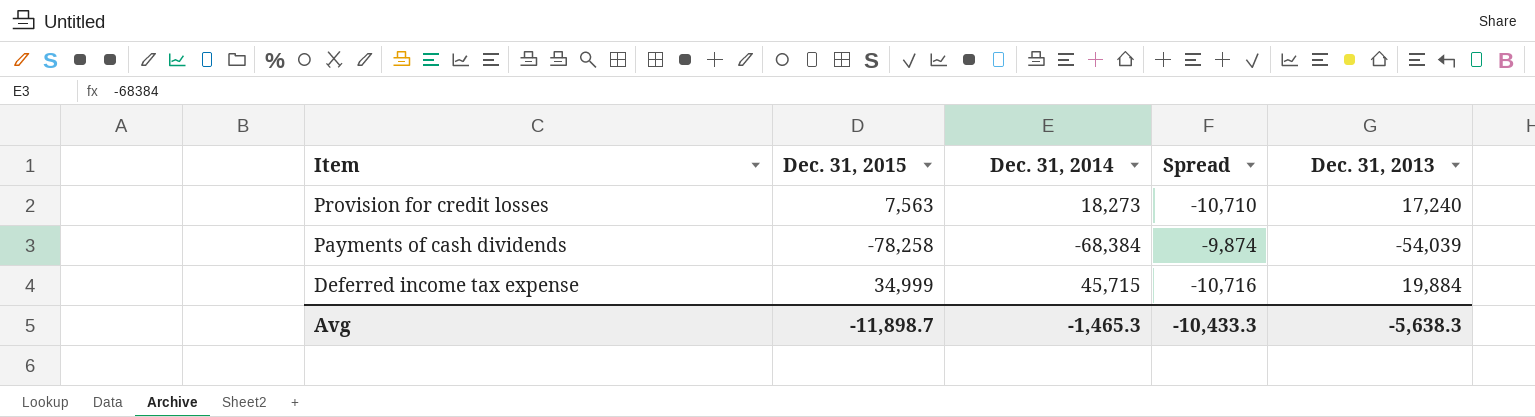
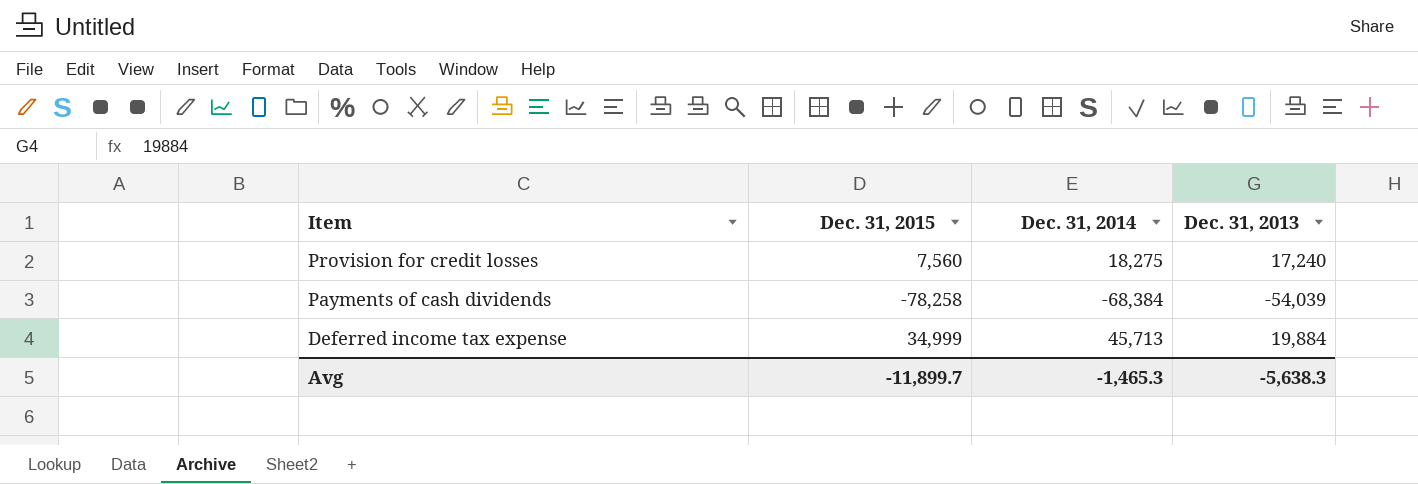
column Spread | formula: [Dec. 31, 2015] - [Dec. 31, 2014] -> none
Provision for credit losses | Dec. 31, 2015: 7,563 -> 7,560
Provision for credit losses | Dec. 31, 2014: 18,273 -> 18,275
Deferred income tax expense | Dec. 31, 2014: 45,715 -> 45,713
Avg | Dec. 31, 2015: -11,898.7 -> -11,899.7

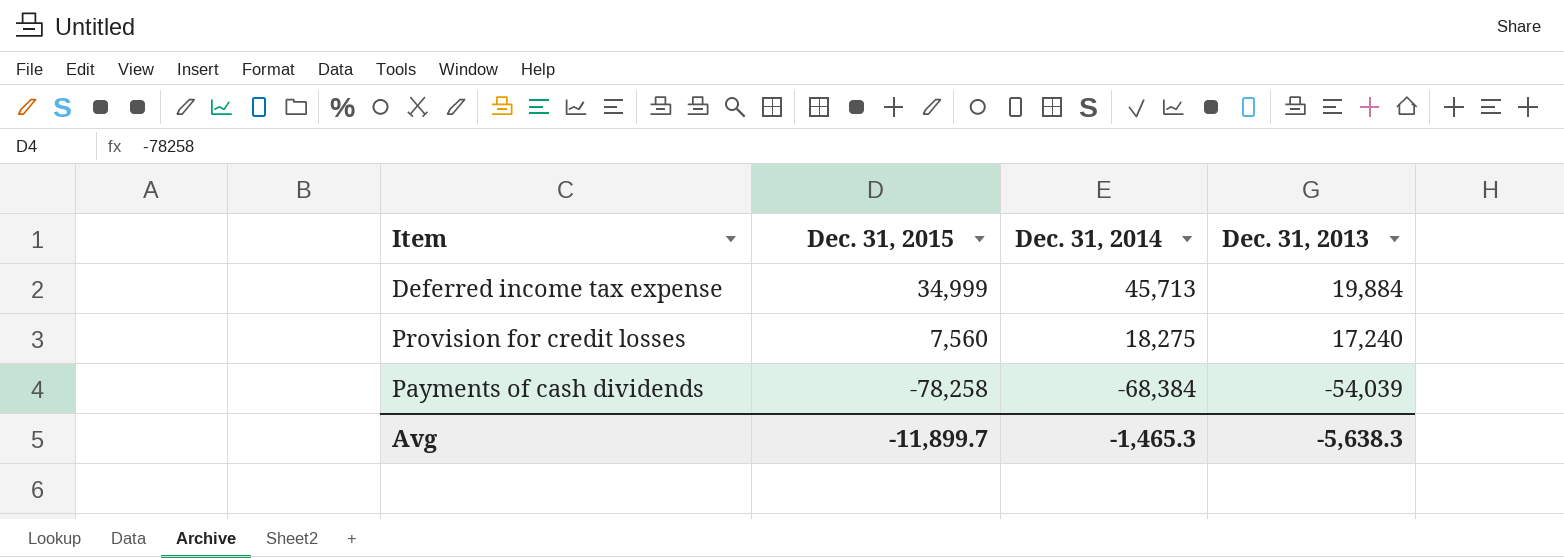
row order: Item descending -> Dec. 31, 2015 descending

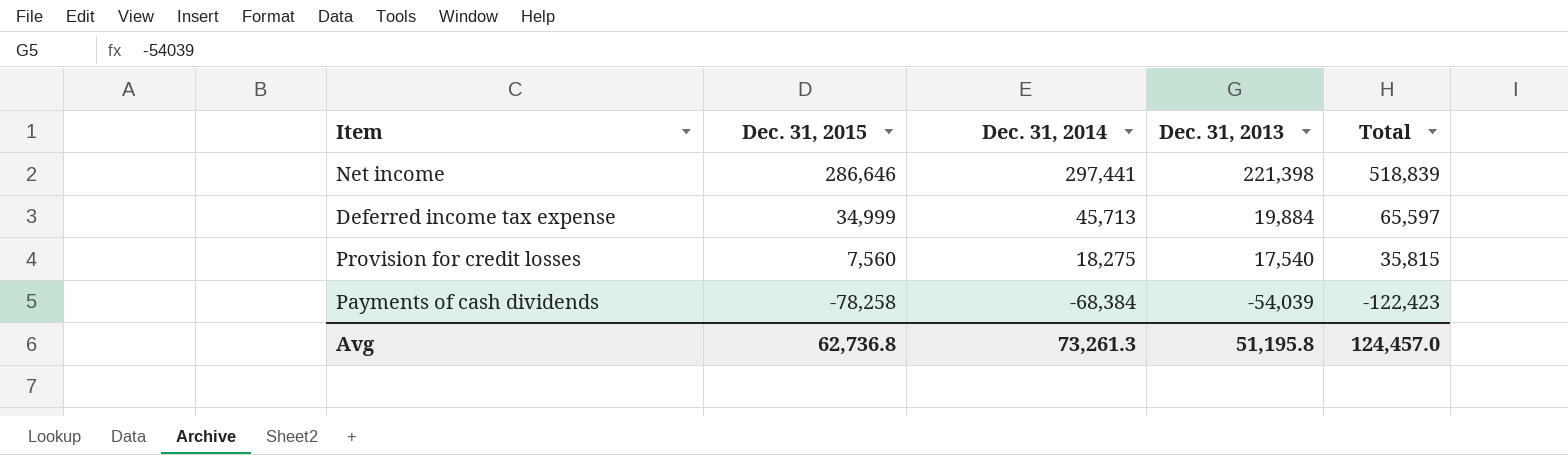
column Total | formula: none -> [Dec. 31, 2014] + [Dec. 31, 2013]
row Net income: none -> 286,646 | 297,441 | 221,398 | 518,839
Provision for credit losses | Dec. 31, 2013: 17,240 -> 17,540
Avg | Dec. 31, 2015: -11,899.7 -> 62,736.8
Avg | Dec. 31, 2014: -1,465.3 -> 73,261.3
Avg | Dec. 31, 2013: -5,638.3 -> 51,195.8

